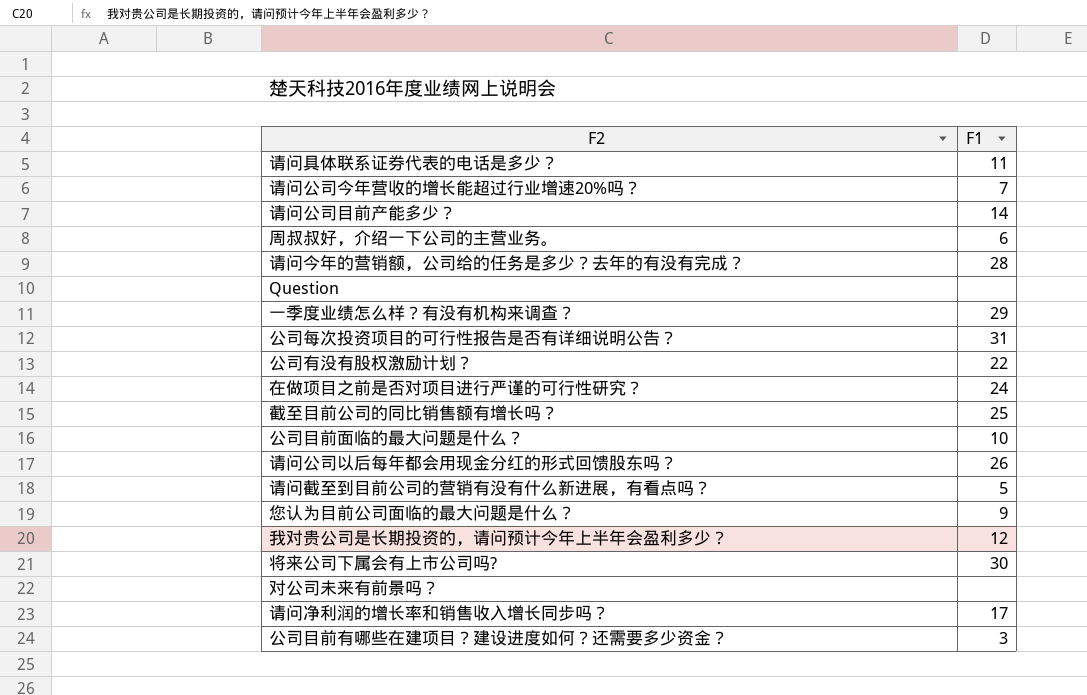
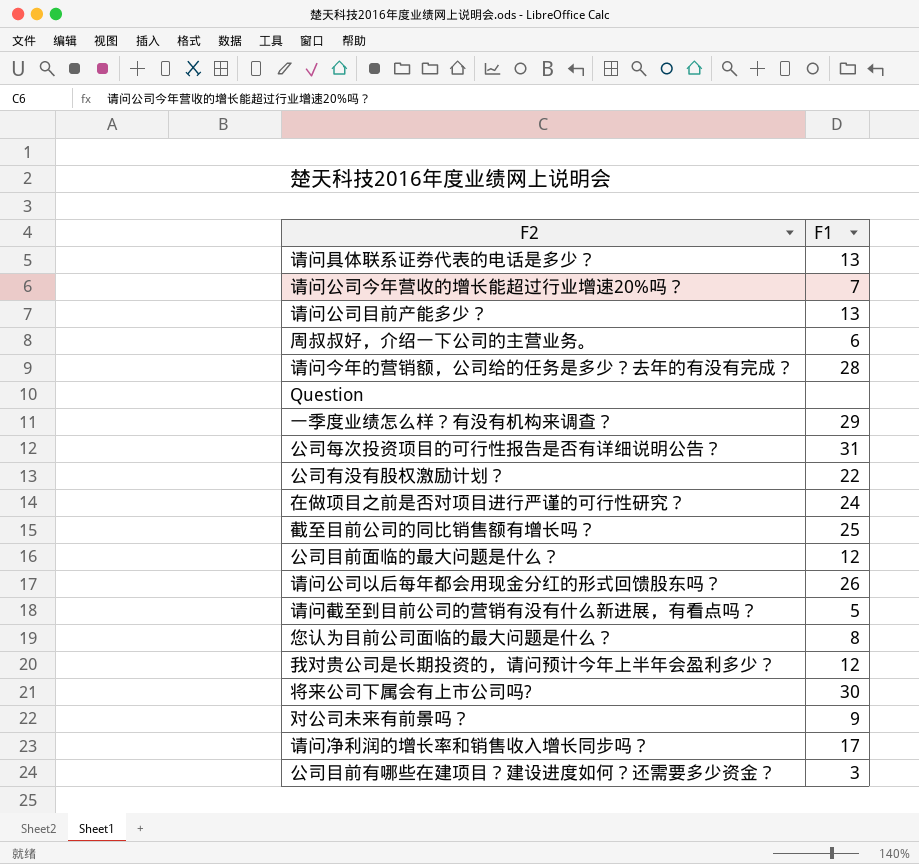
请问具体联系证券代表的电话是多少？ | F1: 11 -> 13
请问公司目前产能多少？ | F1: 14 -> 13
公司目前面临的最大问题是什么？ | F1: 10 -> 12
您认为目前公司面临的最大问题是什么？ | F1: 9 -> 8
对公司未来有前景吗？ | F1: none -> 9

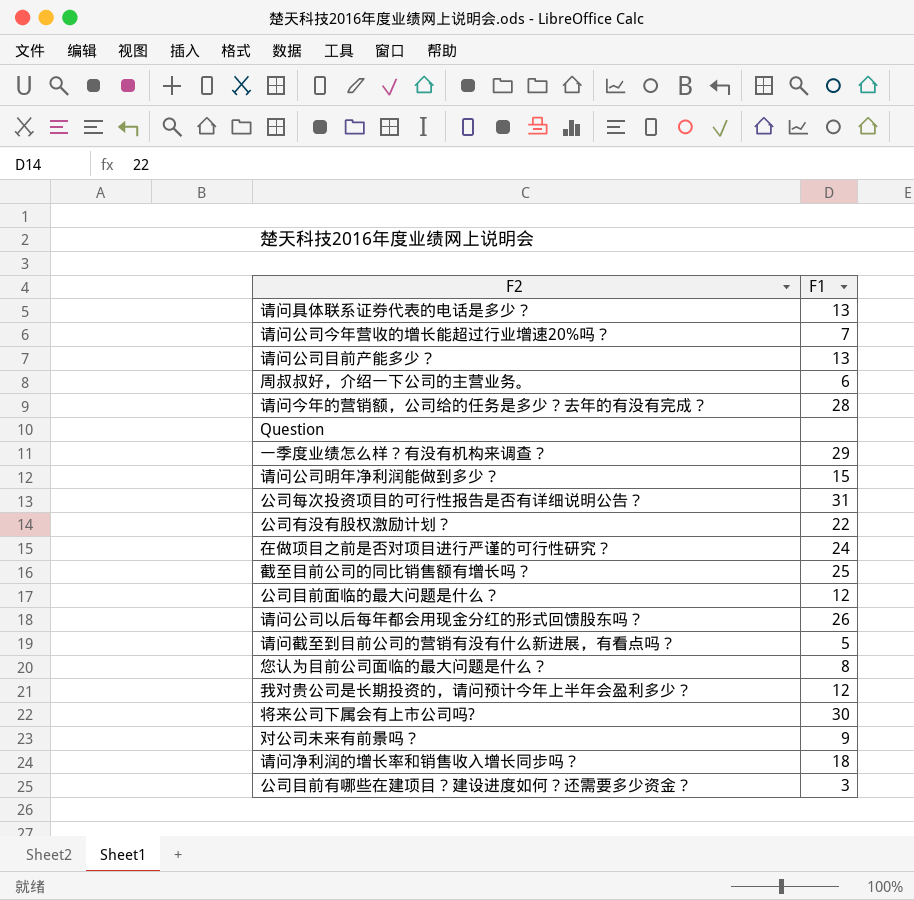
row 请问公司明年净利润能做到多少？: none -> 15
请问净利润的增长率和销售收入增长同步吗？ | F1: 17 -> 18

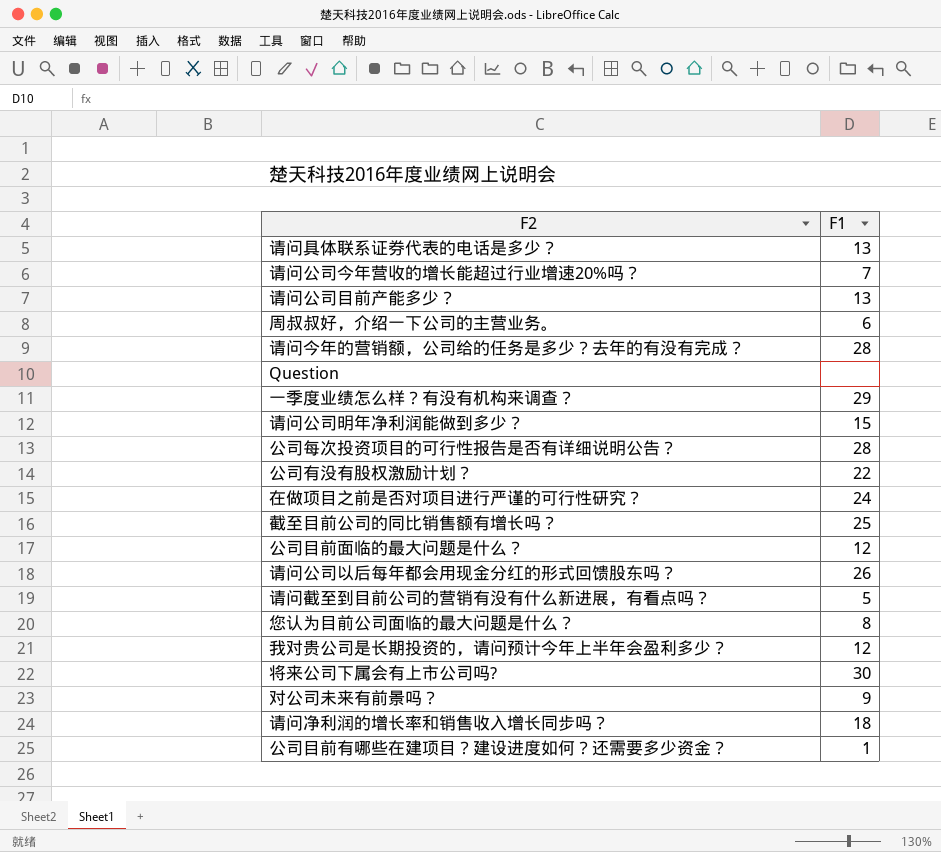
公司每次投资项目的可行性报告是否有详细说明公告？ | F1: 31 -> 28
公司目前有哪些在建项目？建设进度如何？还需要多少资金？ | F1: 3 -> 1

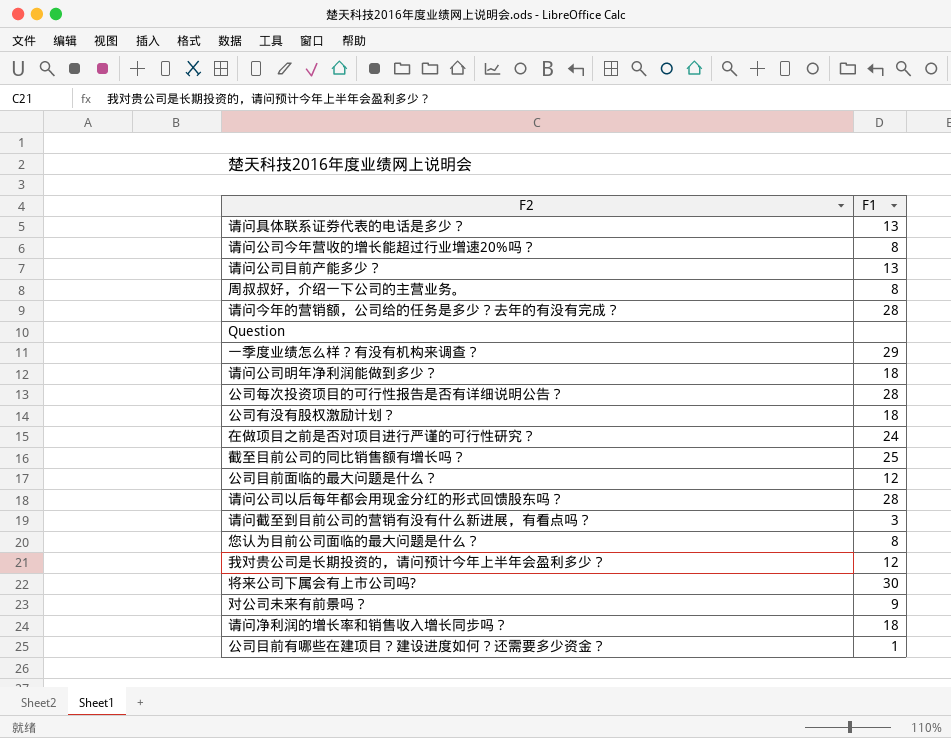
请问公司今年营收的增长能超过行业增速20%吗？ | F1: 7 -> 8
周叔叔好，介绍一下公司的主营业务。 | F1: 6 -> 8
请问公司明年净利润能做到多少？ | F1: 15 -> 18
公司有没有股权激励计划？ | F1: 22 -> 18
请问公司以后每年都会用现金分红的形式回馈股东吗？ | F1: 26 -> 28
请问截至到目前公司的营销有没有什么新进展，有看点吗？ | F1: 5 -> 3

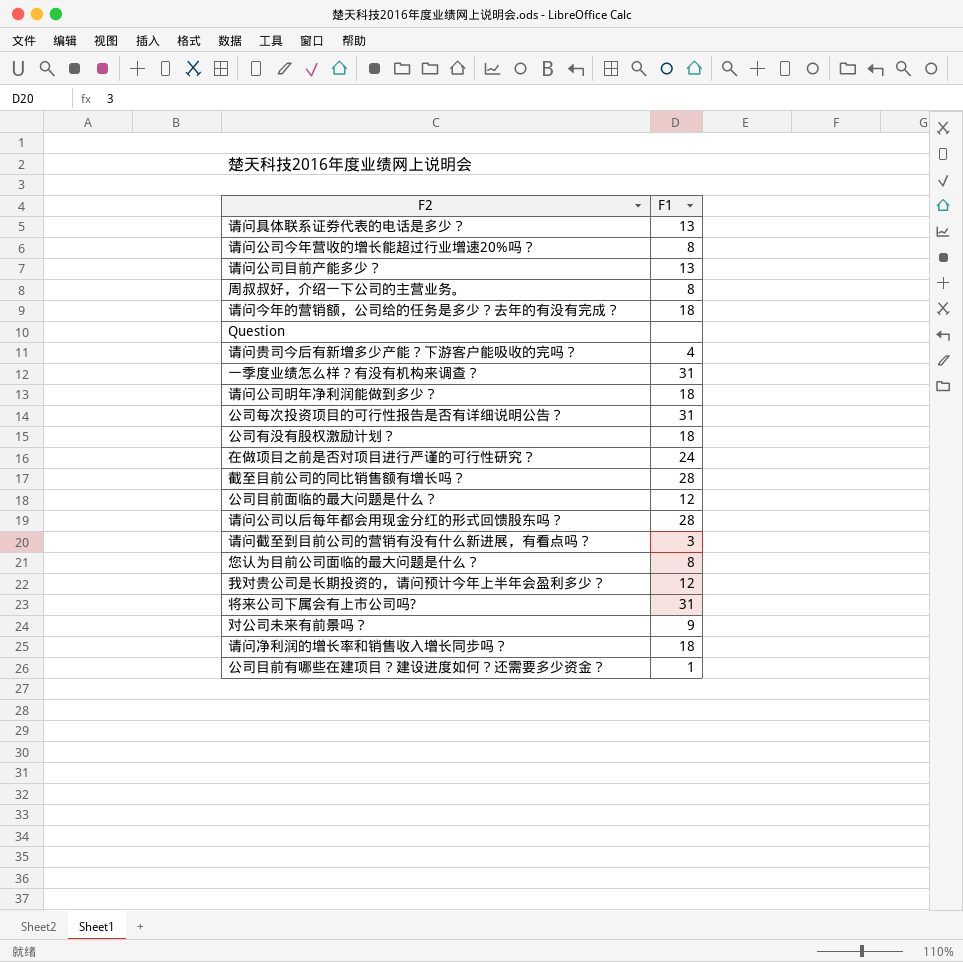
请问今年的营销额，公司给的任务是多少？去年的有没有完成？ | F1: 28 -> 18
row 请问贵司今后有新增多少产能？下游客户能吸收的完吗？: none -> 4
一季度业绩怎么样？有没有机构来调查？ | F1: 29 -> 31
公司每次投资项目的可行性报告是否有详细说明公告？ | F1: 28 -> 31
截至目前公司的同比销售额有增长吗？ | F1: 25 -> 28
将来公司下属会有上市公司吗? | F1: 30 -> 31

